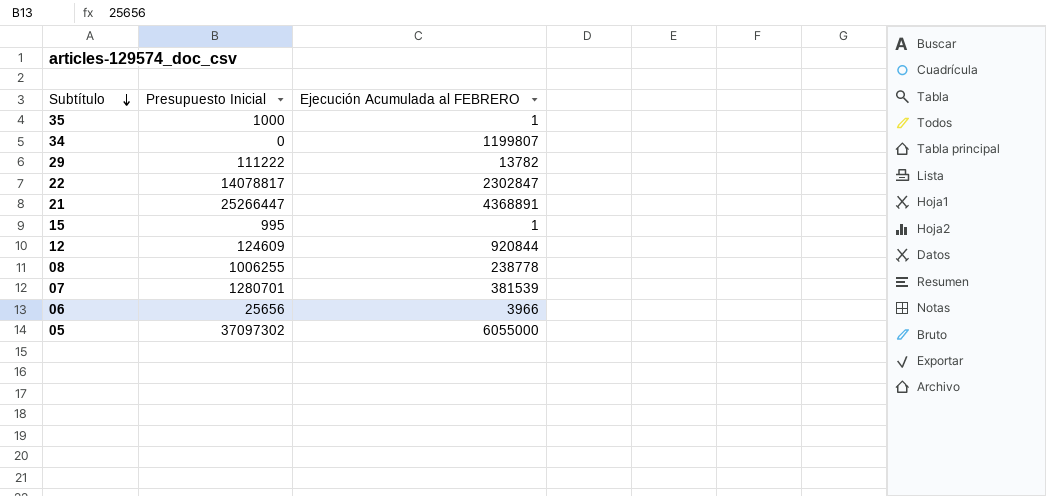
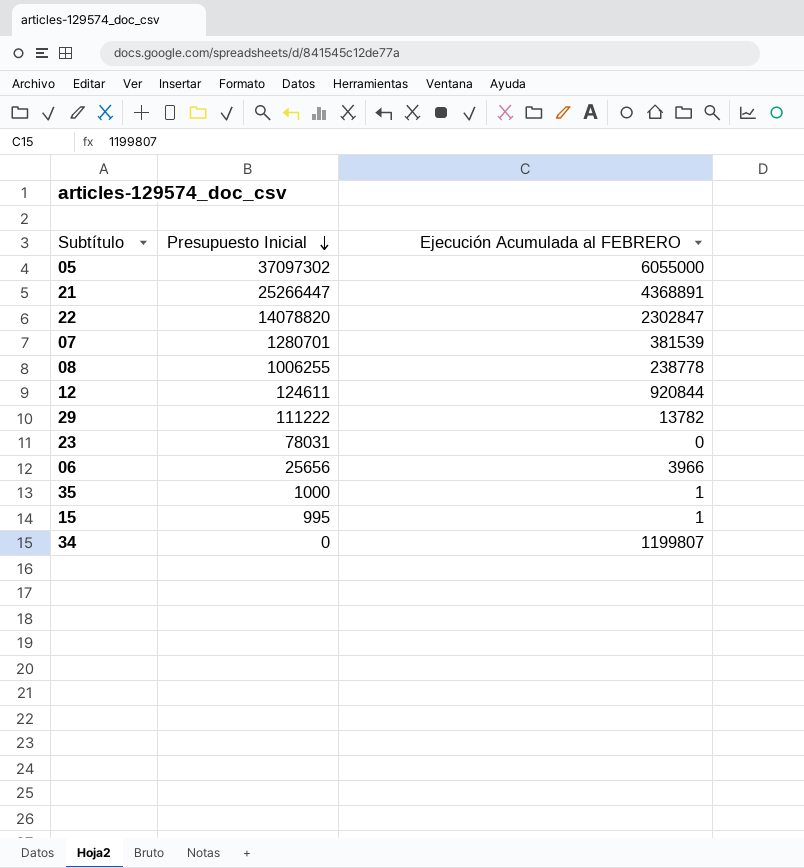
row order: Subtítulo descending -> Presupuesto Inicial descending
22 | Presupuesto Inicial: 14078817 -> 14078820
12 | Presupuesto Inicial: 124609 -> 124611
row 23: none -> 78031 | 0

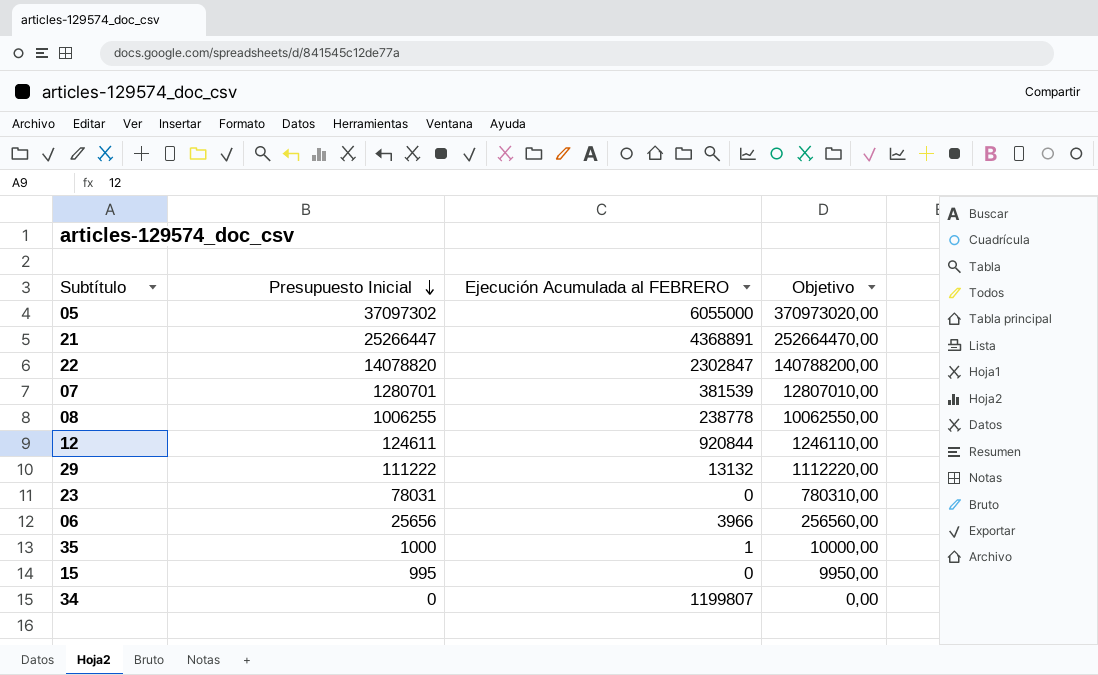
column Objetivo | formula: none -> [Presupuesto Inicial] * 10
29 | Ejecución Acumulada al FEBRERO: 13782 -> 13132
15 | Ejecución Acumulada al FEBRERO: 1 -> 0

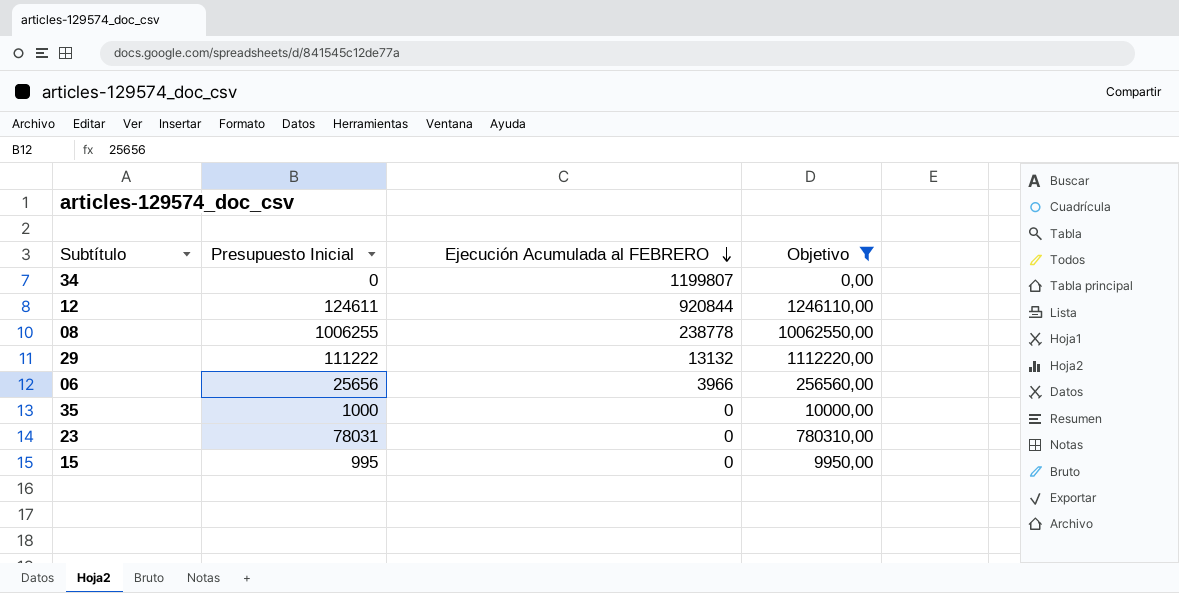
filter: none -> Objetivo <= 10062550,00
row order: Presupuesto Inicial descending -> Ejecución Acumulada al FEBRERO descending
35 | Ejecución Acumulada al FEBRERO: 1 -> 0

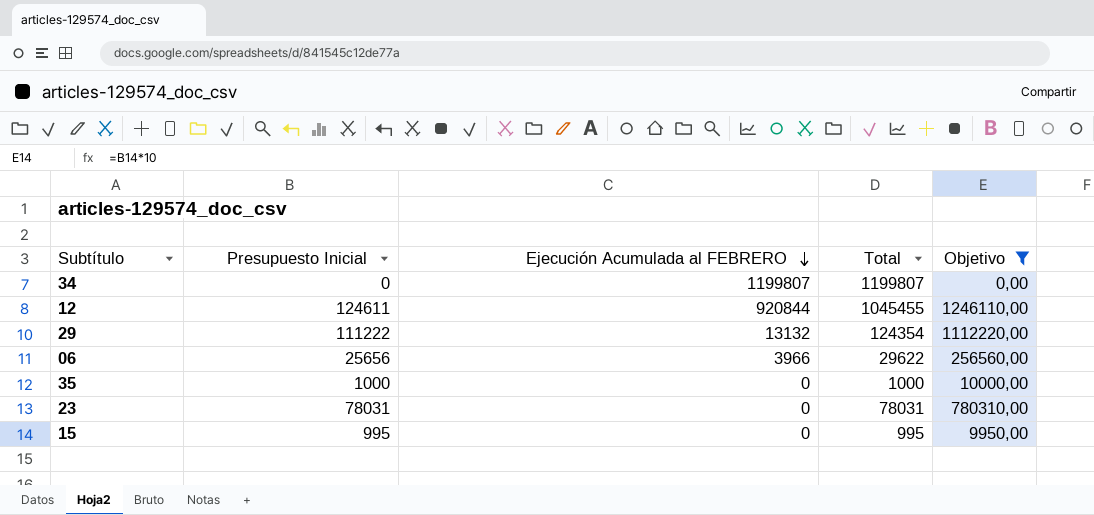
column Total | formula: none -> [Presupuesto Inicial] + [Ejecución Acumulada al FEBRERO]
row 08: 1006255 | 238778 | 10062550,00 -> none

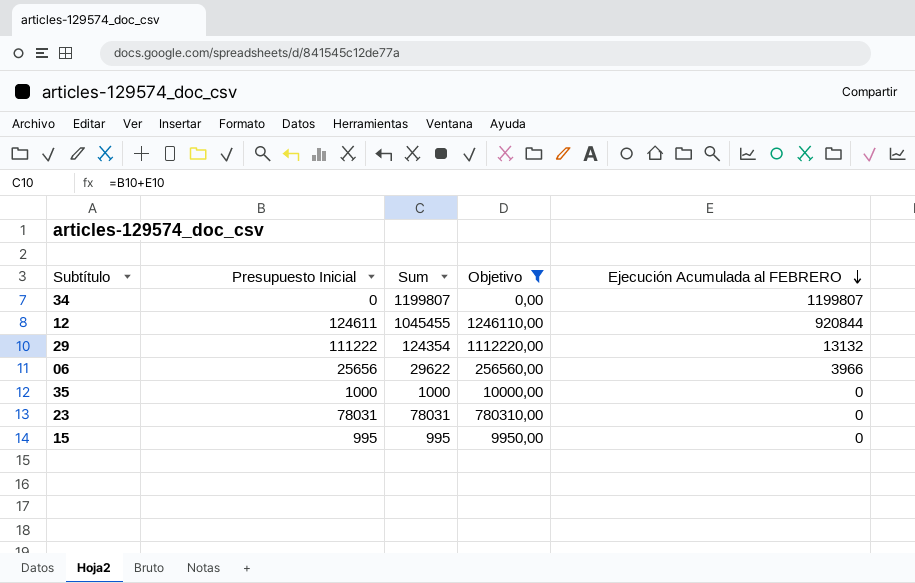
column name: Total -> Sum
column Ejecución Acumulada al FEBRERO | position: 3 -> 5

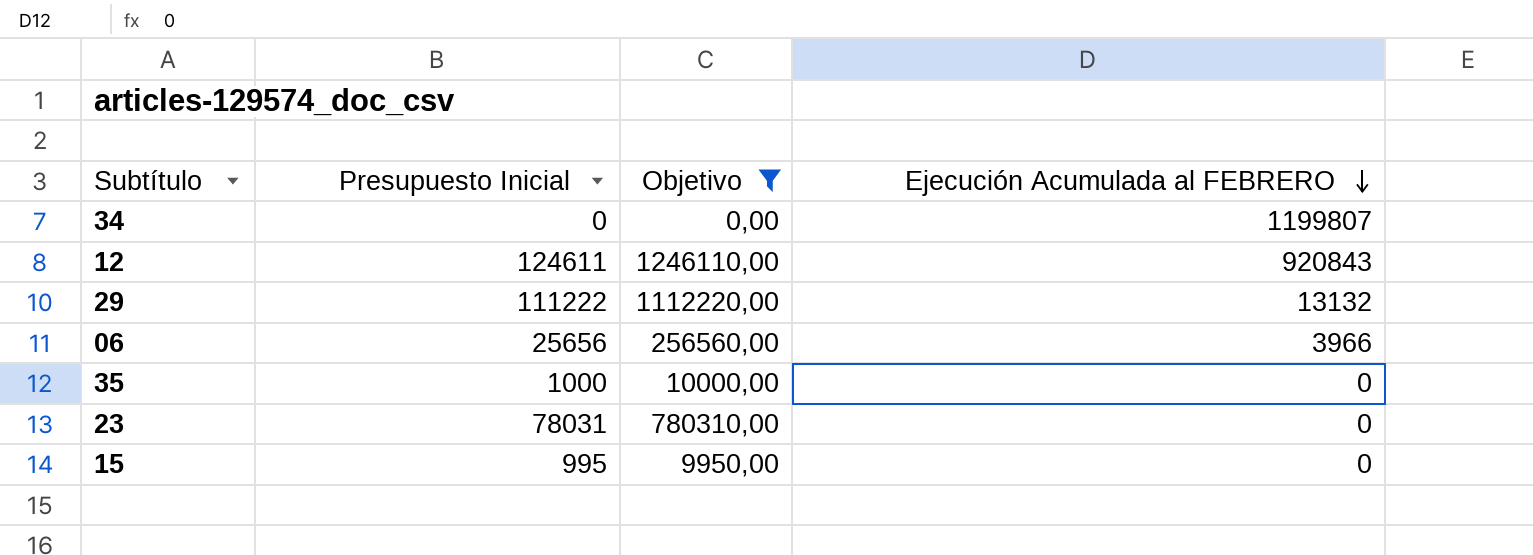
column Sum | formula: [Presupuesto Inicial] + [Ejecución Acumulada al FEBRERO] -> none
12 | Ejecución Acumulada al FEBRERO: 920844 -> 920843

